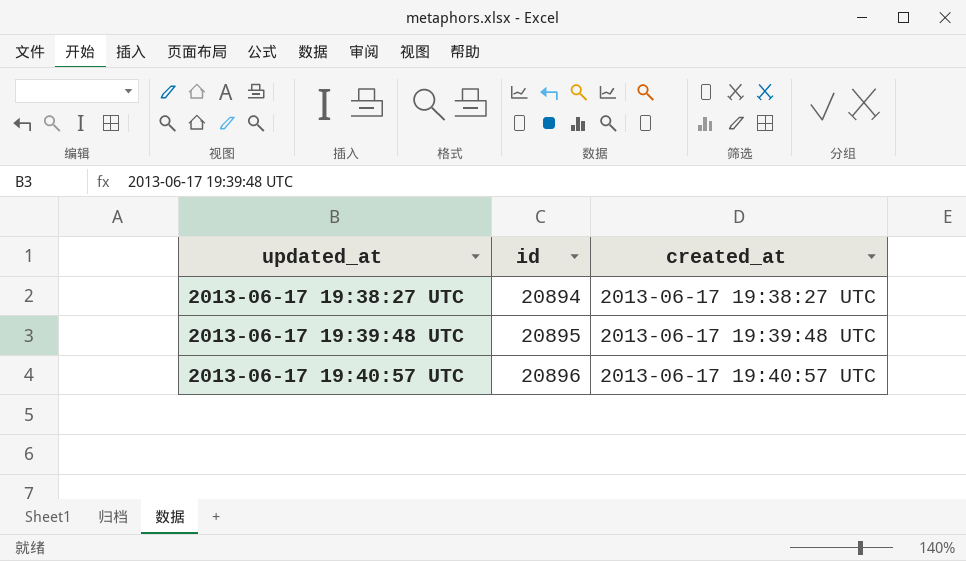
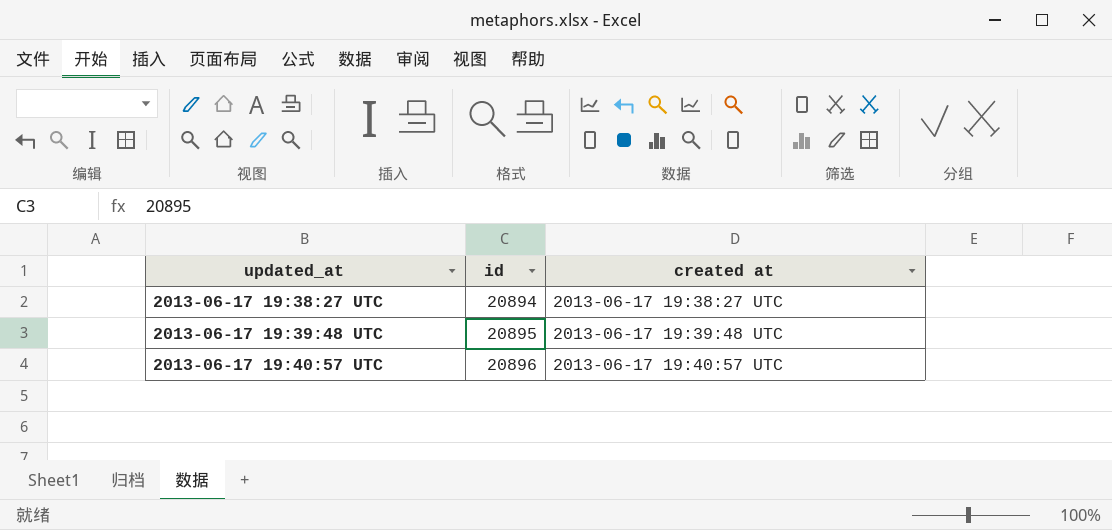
column name: created_at -> created at

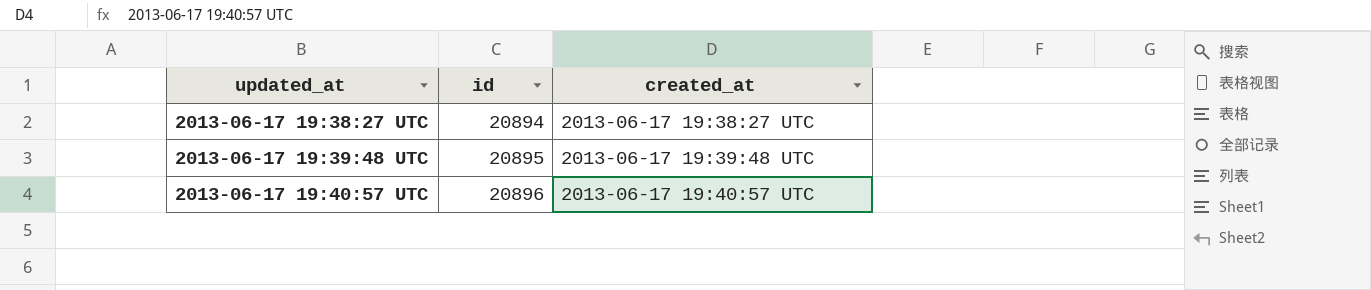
column name: created at -> created_at

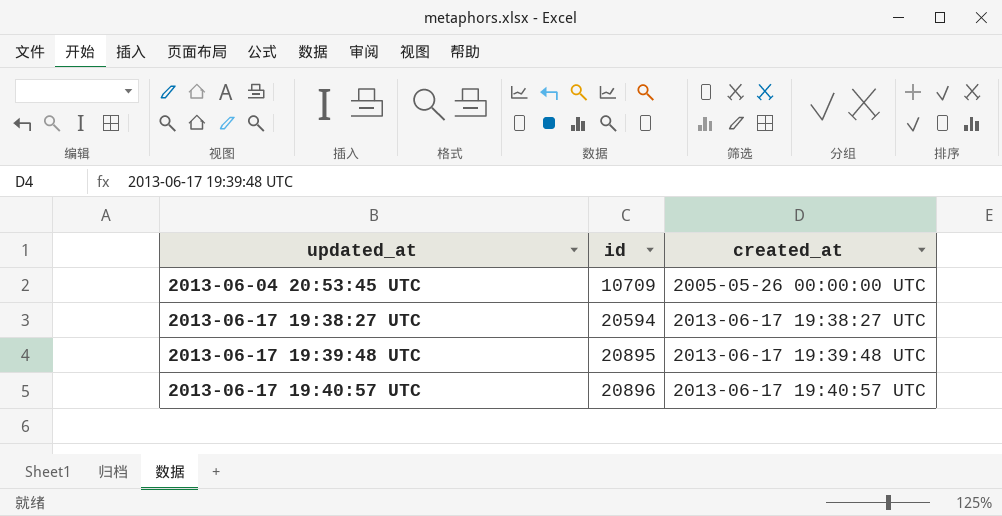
row 2013-06-04 20:53:45 UTC: none -> 10709 | 2005-05-26 00:00:00 UTC
2013-06-17 19:38:27 UTC | id: 20894 -> 20594

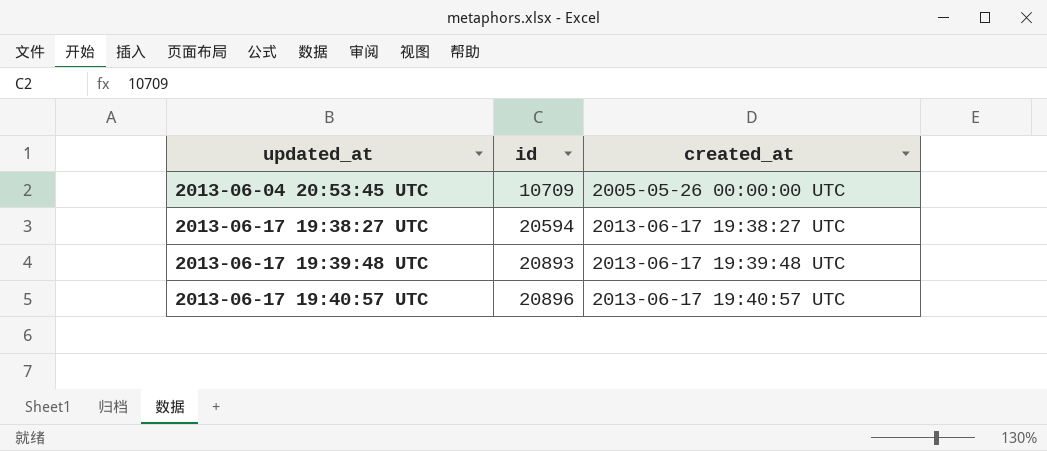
2013-06-17 19:39:48 UTC | id: 20895 -> 20893

